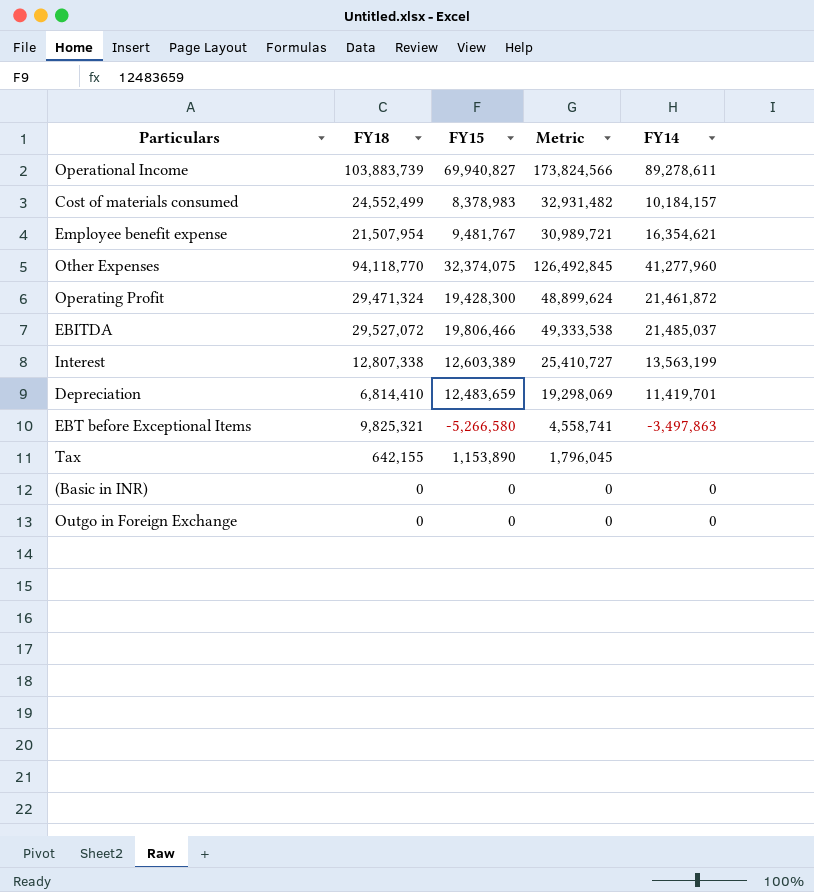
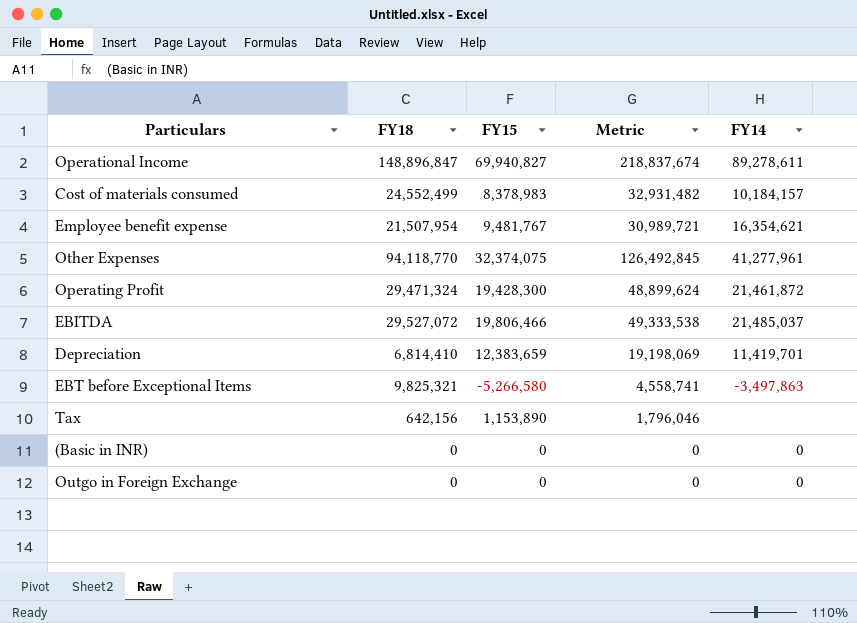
row Interest: 12,807,338 | 12,603,389 | 25,410,727 | 13,563,199 -> none
Operational Income | FY18: 103,883,739 -> 148,896,847
Operational Income | Metric: 173,824,566 -> 218,837,674
Other Expenses | FY14: 41,277,960 -> 41,277,961
Depreciation | FY15: 12,483,659 -> 12,383,659
Depreciation | Metric: 19,298,069 -> 19,198,069
Tax | FY18: 642,155 -> 642,156
Tax | Metric: 1,796,045 -> 1,796,046

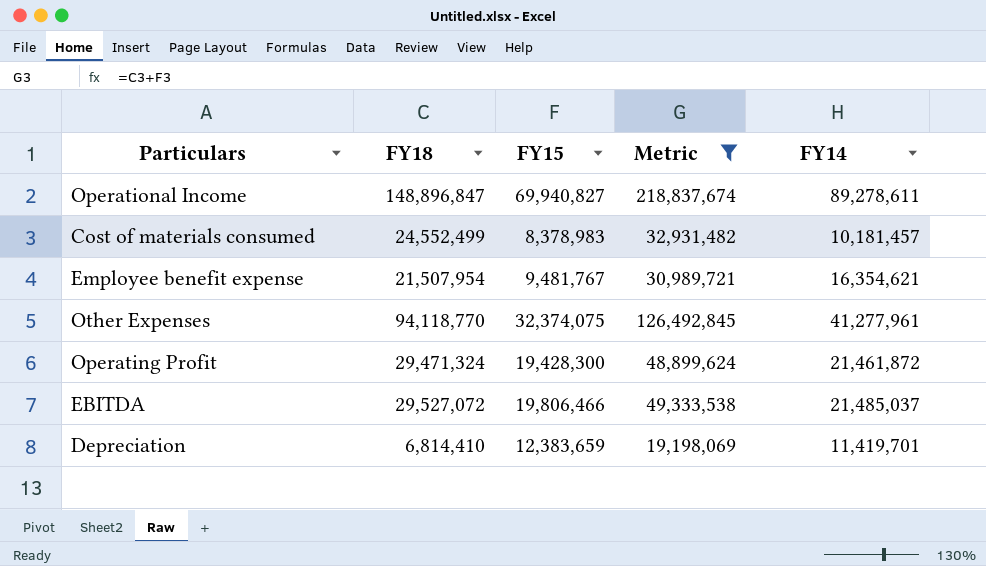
filter: none -> Metric >= 19,198,069
Cost of materials consumed | FY14: 10,184,157 -> 10,181,457

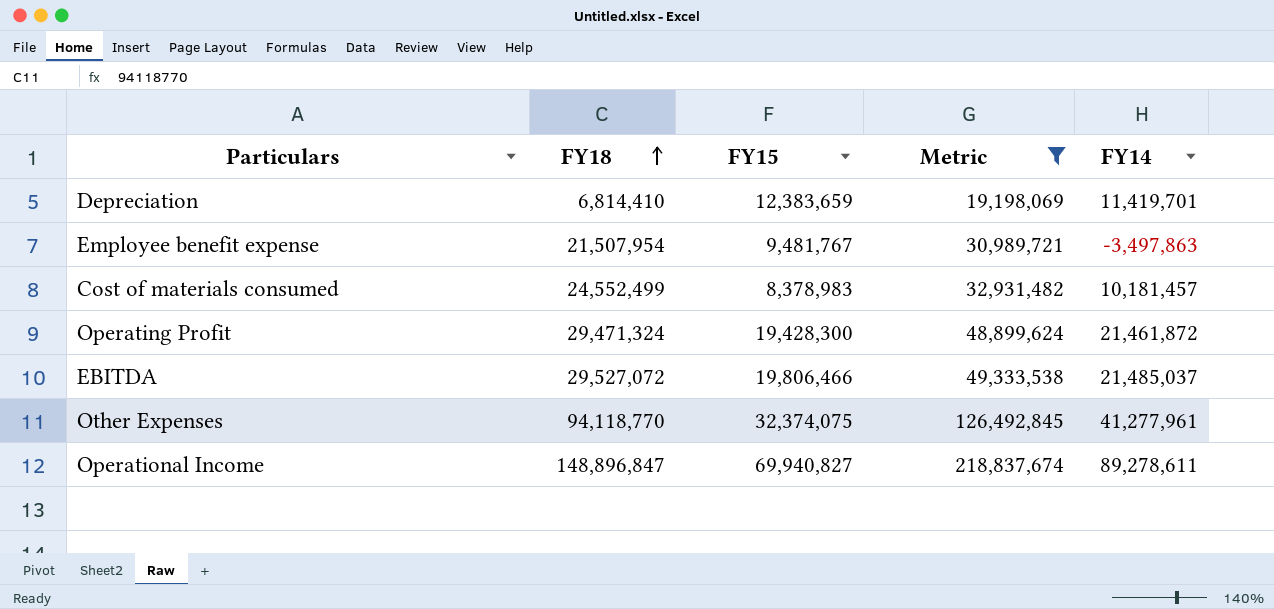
row order: none -> FY18 ascending
Employee benefit expense | FY14: 16,354,621 -> -3,497,863

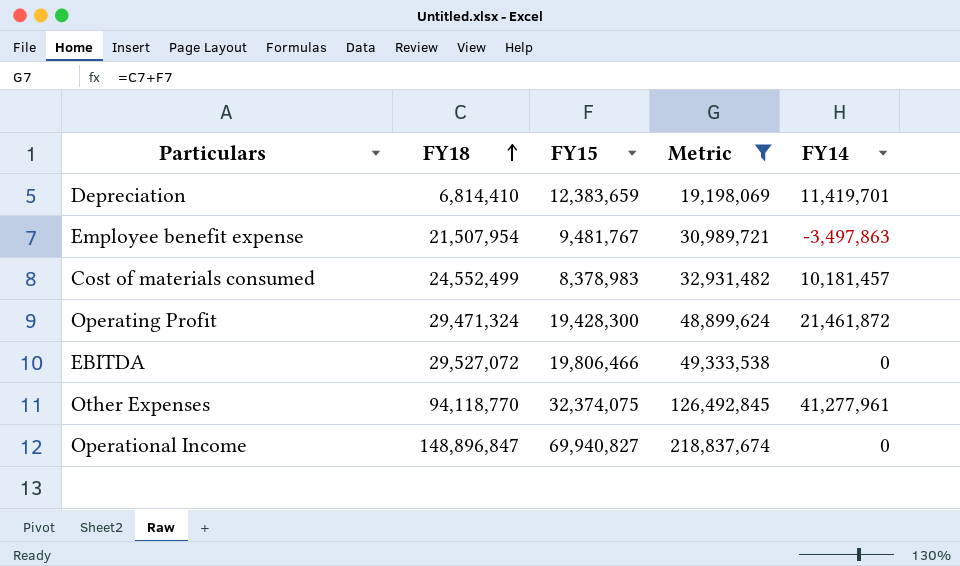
EBITDA | FY14: 21,485,037 -> 0
Operational Income | FY14: 89,278,611 -> 0

